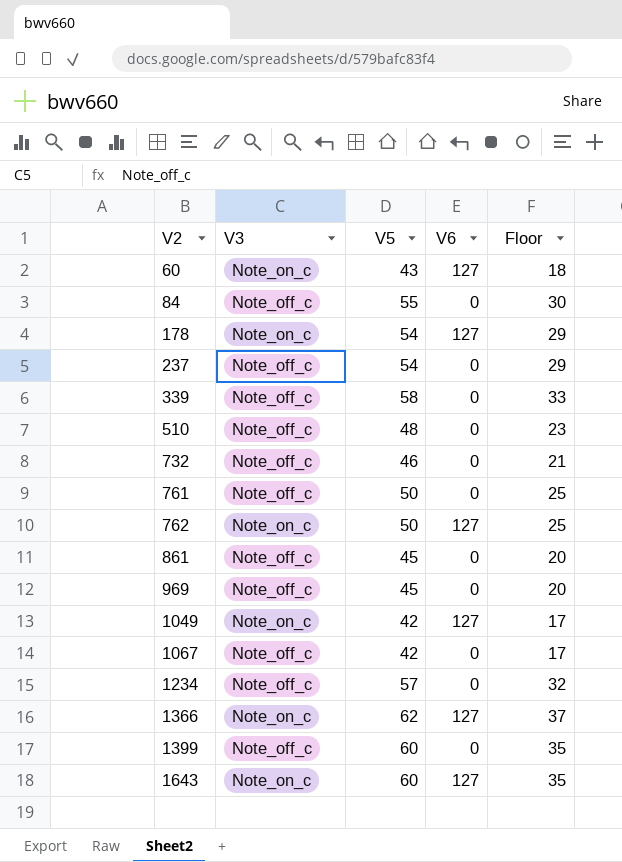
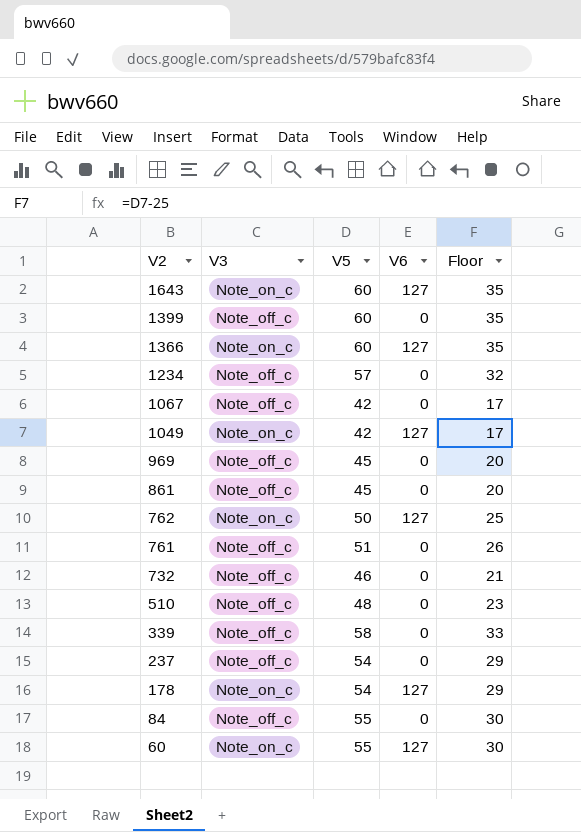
row order: V2 ascending -> V2 descending
1366 | V5: 62 -> 60
1366 | Floor: 37 -> 35
761 | V5: 50 -> 51
761 | Floor: 25 -> 26
60 | V5: 43 -> 55
60 | Floor: 18 -> 30

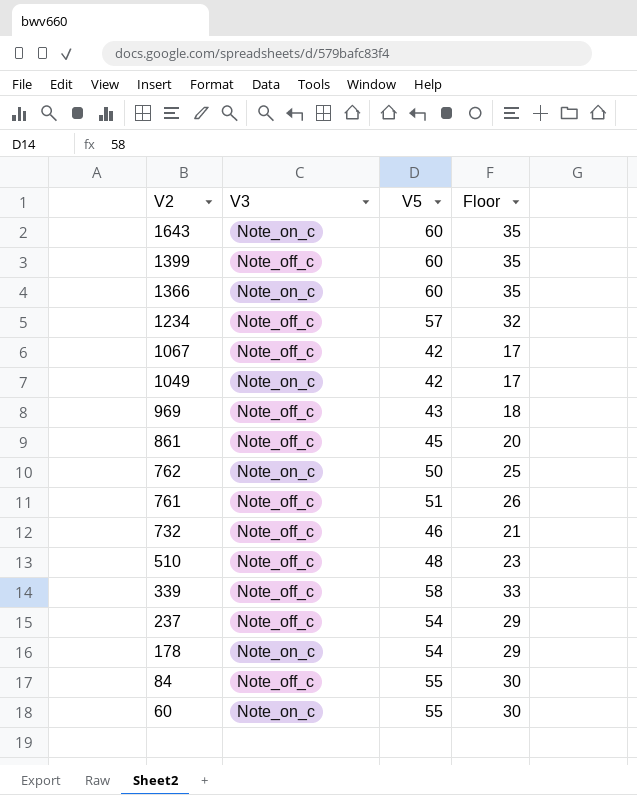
column V6 | position: 4 -> none
969 | V5: 45 -> 43
969 | Floor: 20 -> 18

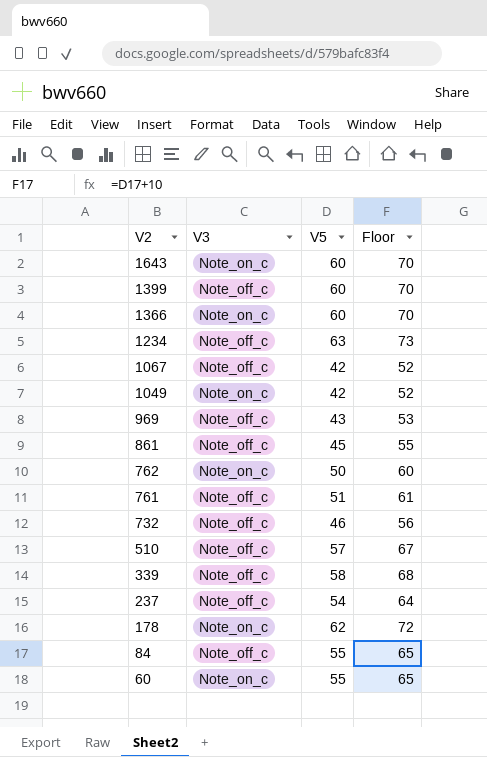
column Floor | formula: [V5] - 25 -> [V5] + 10
1234 | V5: 57 -> 63
510 | V5: 48 -> 57
178 | V5: 54 -> 62

